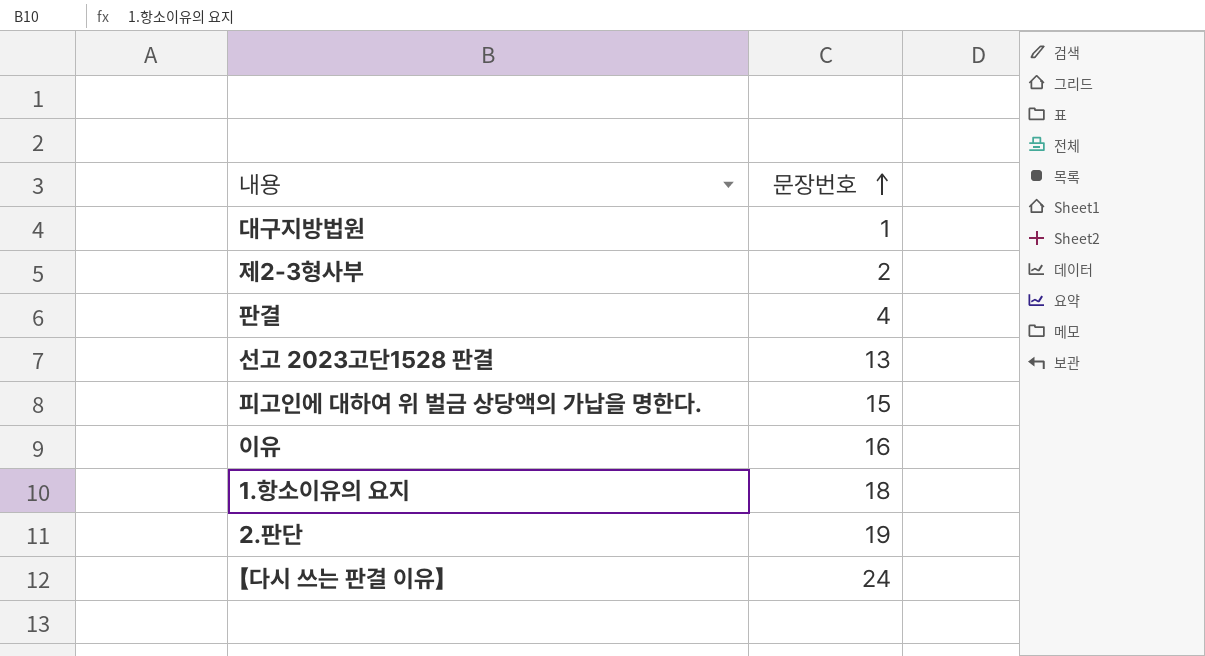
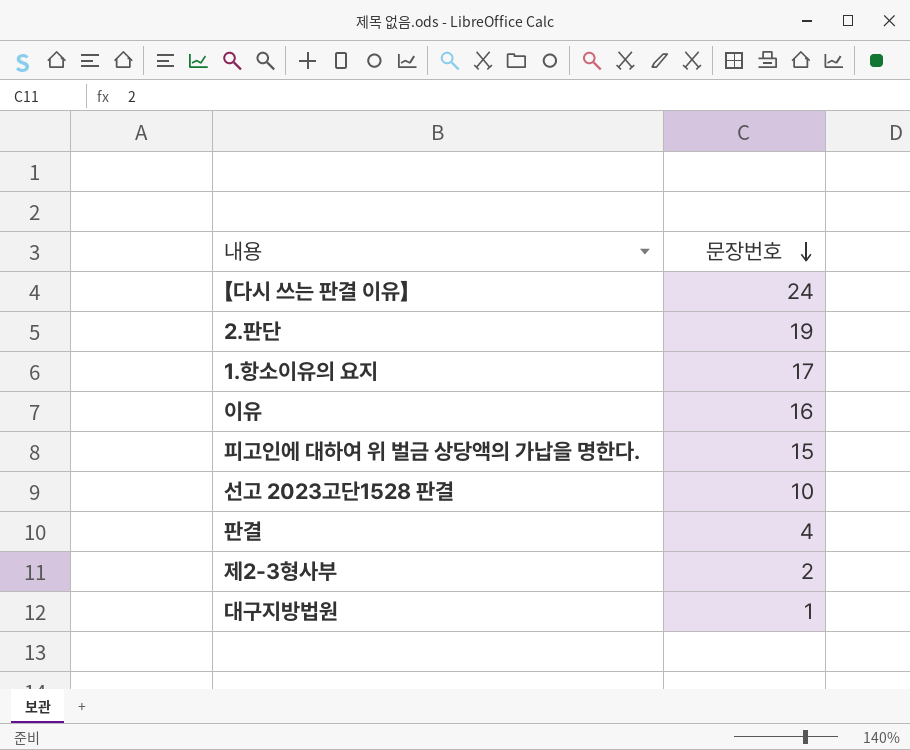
row order: 문장번호 ascending -> 문장번호 descending
1.항소이유의 요지 | 문장번호: 18 -> 17
선고 2023고단1528 판결 | 문장번호: 13 -> 10

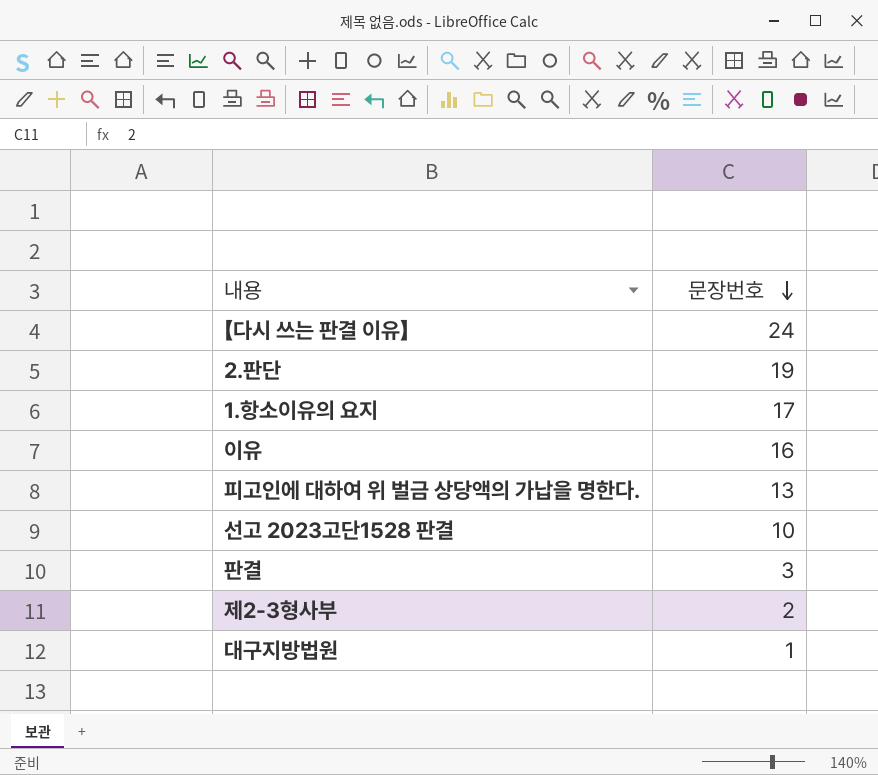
피고인에 대하여 위 벌금 상당액의 가납을 명한다. | 문장번호: 15 -> 13
판결 | 문장번호: 4 -> 3

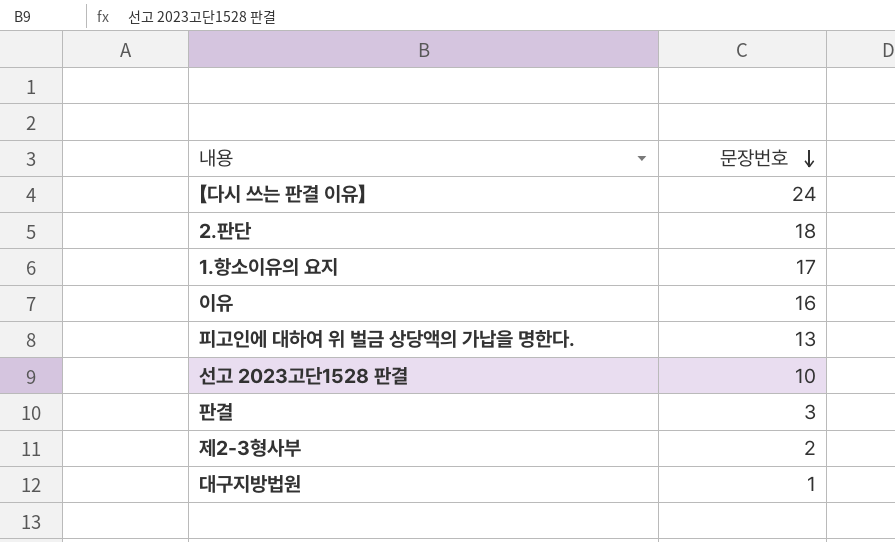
2.판단 | 문장번호: 19 -> 18

